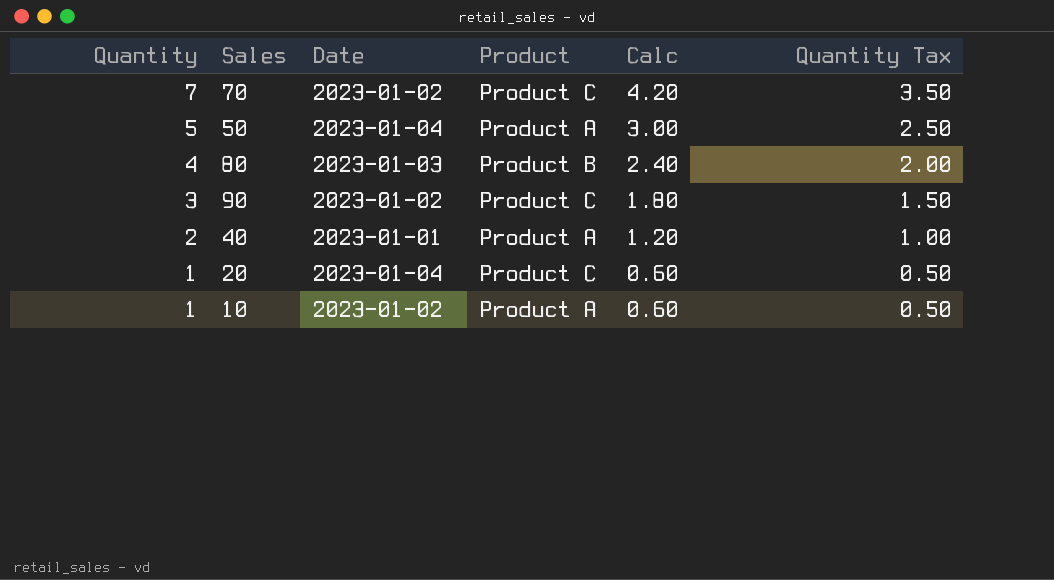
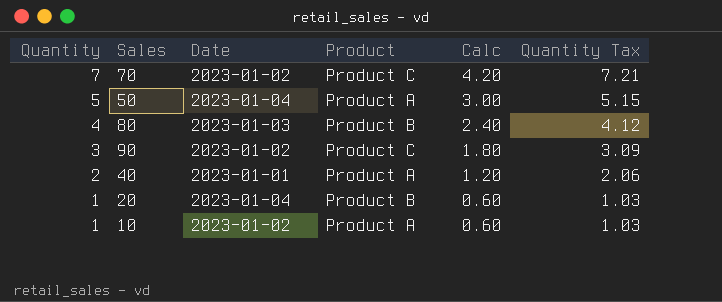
column Quantity Tax | formula: [Quantity] * 0.5 -> [Quantity] * 1.03
20 | Product: Product C -> Product B

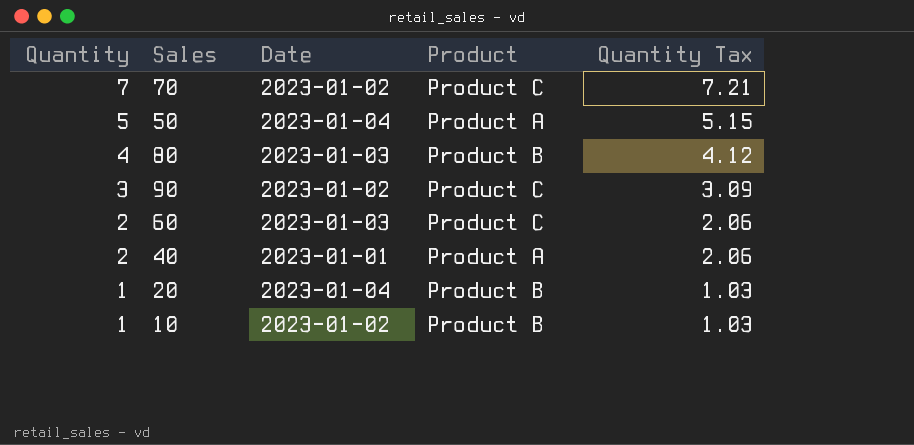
column Calc | formula: [Quantity] * 0.6 -> none
row 60: none -> 2 | 2023-01-03 | Product C | 2.06
10 | Product: Product A -> Product B

